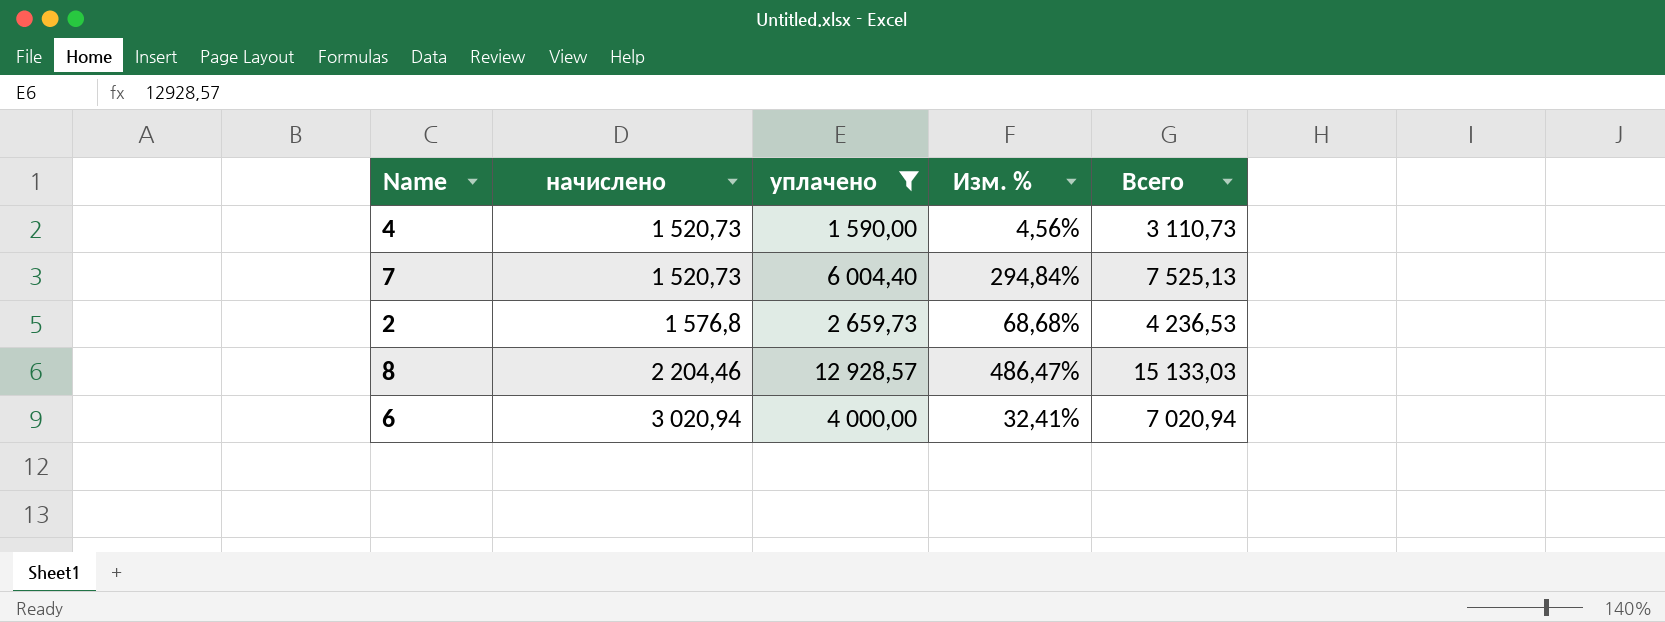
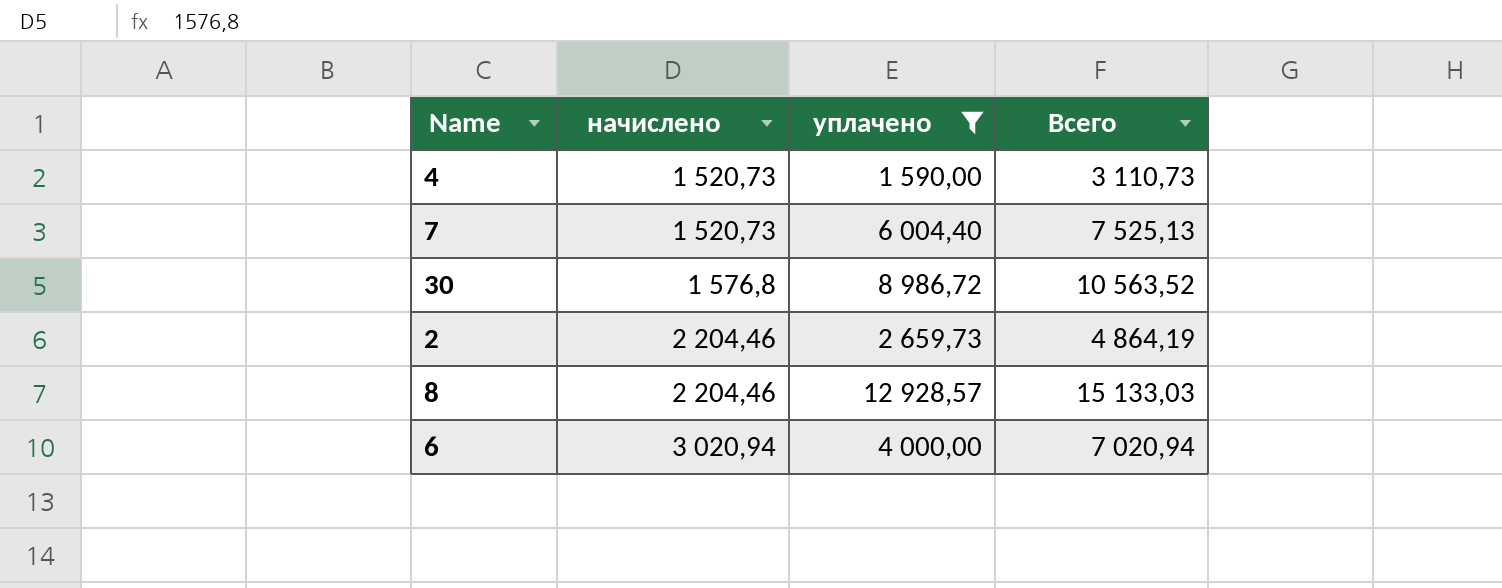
column Изм. % | formula: ([уплачено] - [начислено]) / [начислено] -> none
row 30: none -> 1 576,8 | 8 986,72 | 10 563,52
2 | начислено: 1 576,8 -> 2 204,46
2 | Всего: 4 236,53 -> 4 864,19

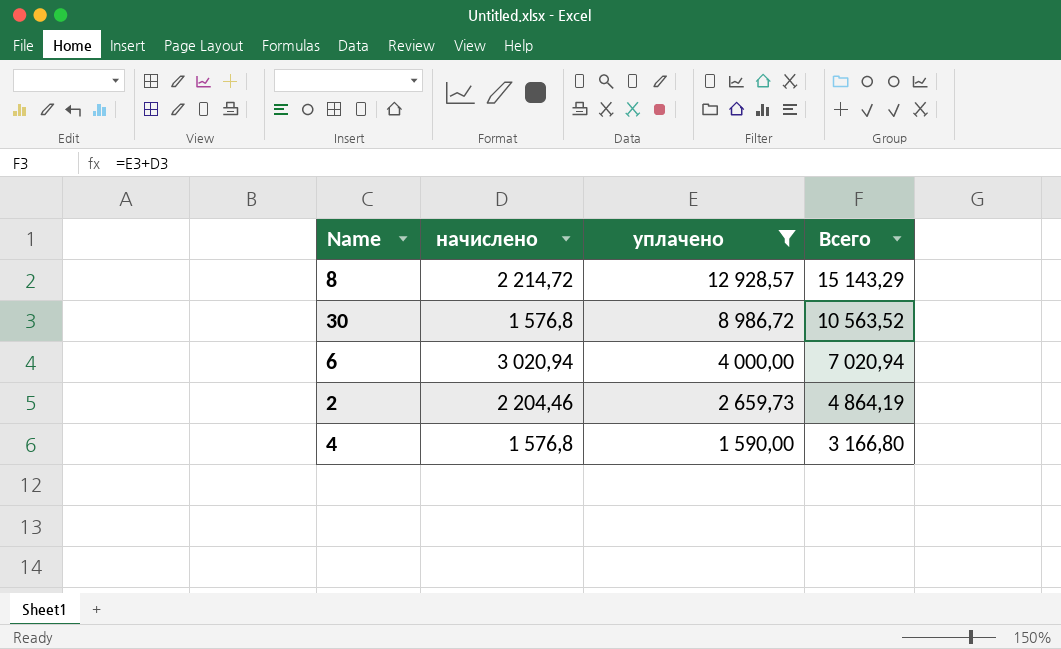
row order: начислено ascending -> уплачено descending
row 7: 1 520,73 | 6 004,40 | 7 525,13 -> none
8 | начислено: 2 204,46 -> 2 214,72
8 | Всего: 15 133,03 -> 15 143,29
4 | начислено: 1 520,73 -> 1 576,8
4 | Всего: 3 110,73 -> 3 166,80

